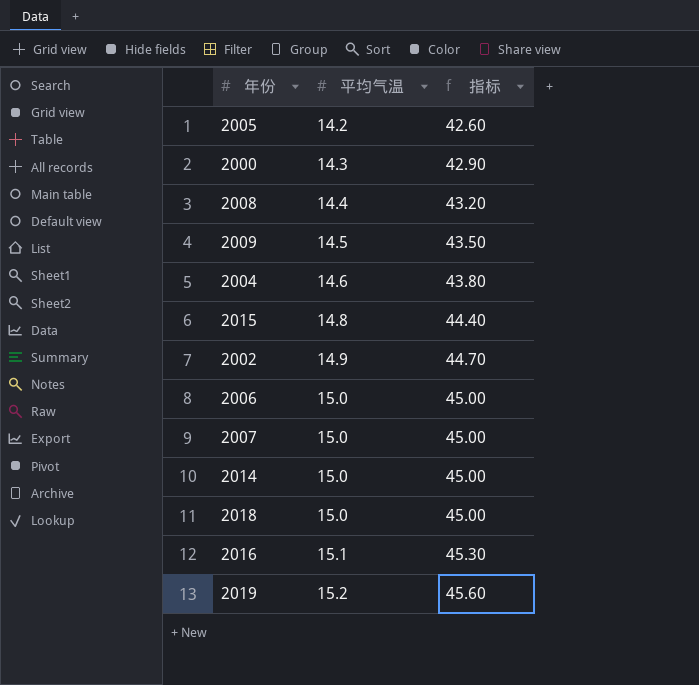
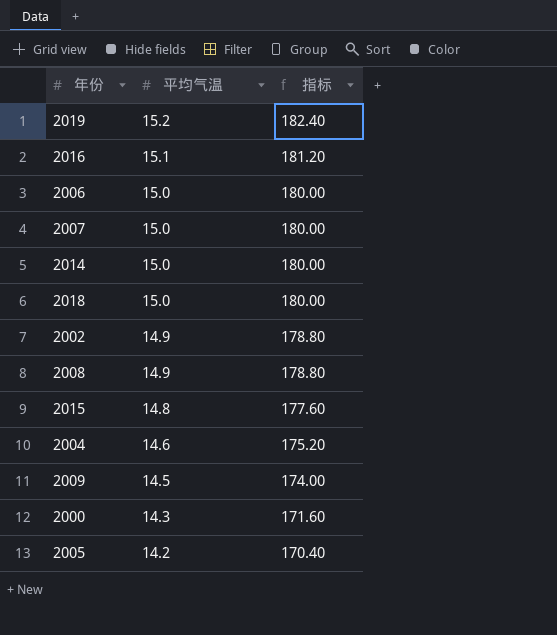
row order: 平均气温 ascending -> 平均气温 descending
column 指标 | formula: [平均气温] * 3 -> [平均气温] * 12
2008 | 平均气温: 14.4 -> 14.9

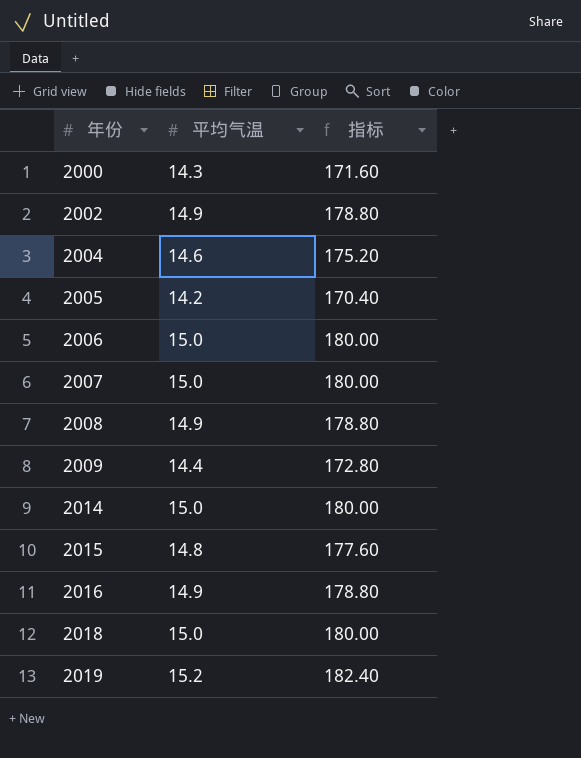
row order: 平均气温 descending -> 年份 ascending
2009 | 平均气温: 14.5 -> 14.4
2009 | 指标: 174.00 -> 172.80
2016 | 平均气温: 15.1 -> 14.9
2016 | 指标: 181.20 -> 178.80

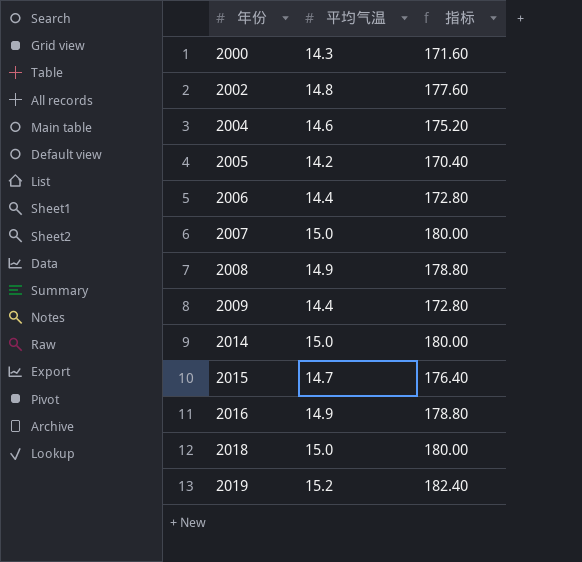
2002 | 平均气温: 14.9 -> 14.8
2002 | 指标: 178.80 -> 177.60
2006 | 平均气温: 15.0 -> 14.4
2006 | 指标: 180.00 -> 172.80
2015 | 平均气温: 14.8 -> 14.7
2015 | 指标: 177.60 -> 176.40

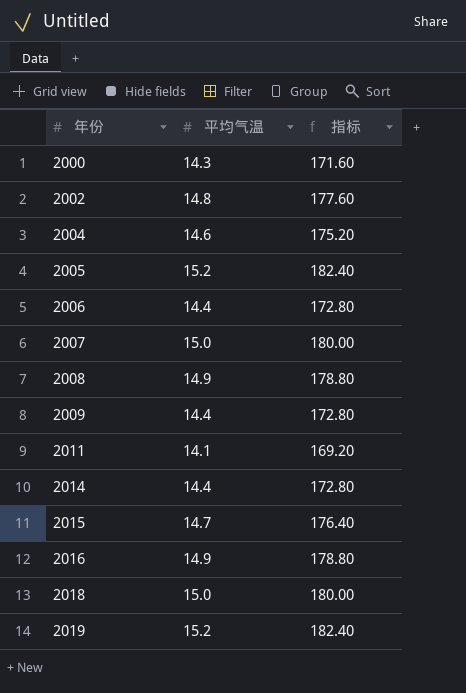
2005 | 平均气温: 14.2 -> 15.2
2005 | 指标: 170.40 -> 182.40
row 2011: none -> 14.1 | 169.20
2014 | 平均气温: 15.0 -> 14.4
2014 | 指标: 180.00 -> 172.80

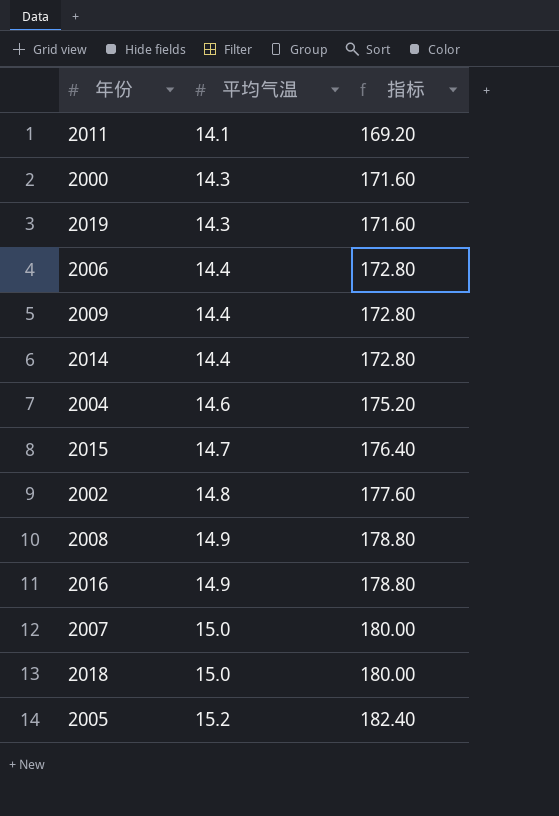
row order: 年份 ascending -> 平均气温 ascending
2019 | 平均气温: 15.2 -> 14.3
2019 | 指标: 182.40 -> 171.60

